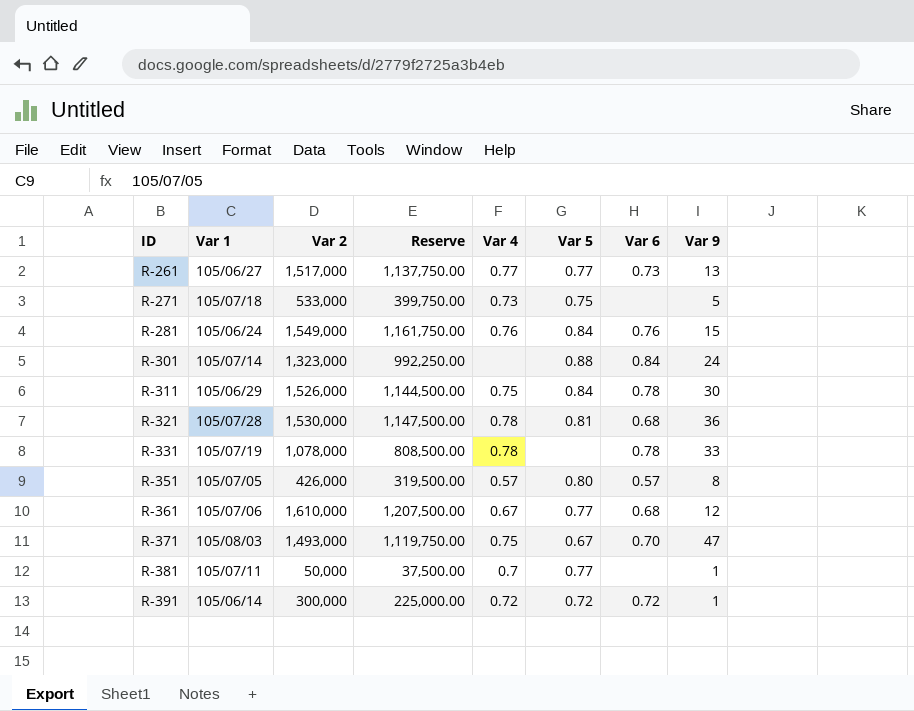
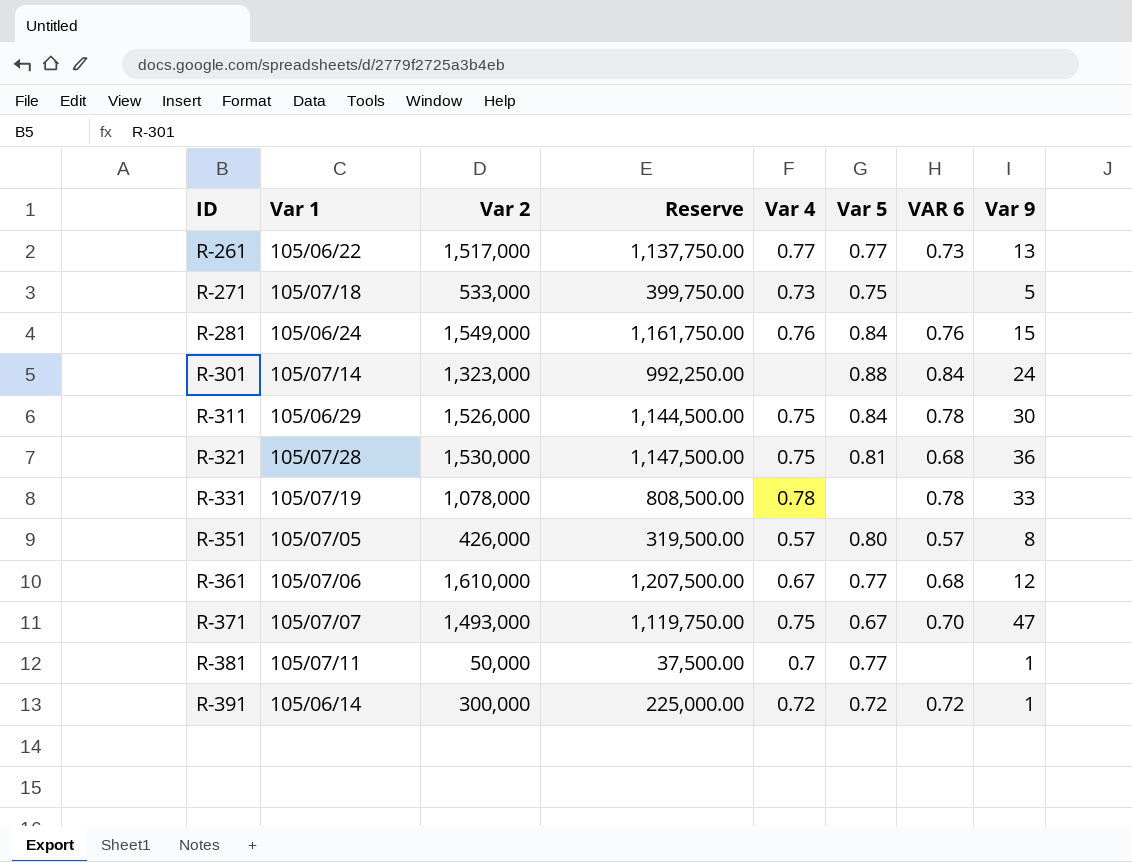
column name: Var 6 -> VAR 6
R-261 | Var 1: 105/06/27 -> 105/06/22
R-321 | Var 4: 0.78 -> 0.75
R-371 | Var 1: 105/08/03 -> 105/07/07

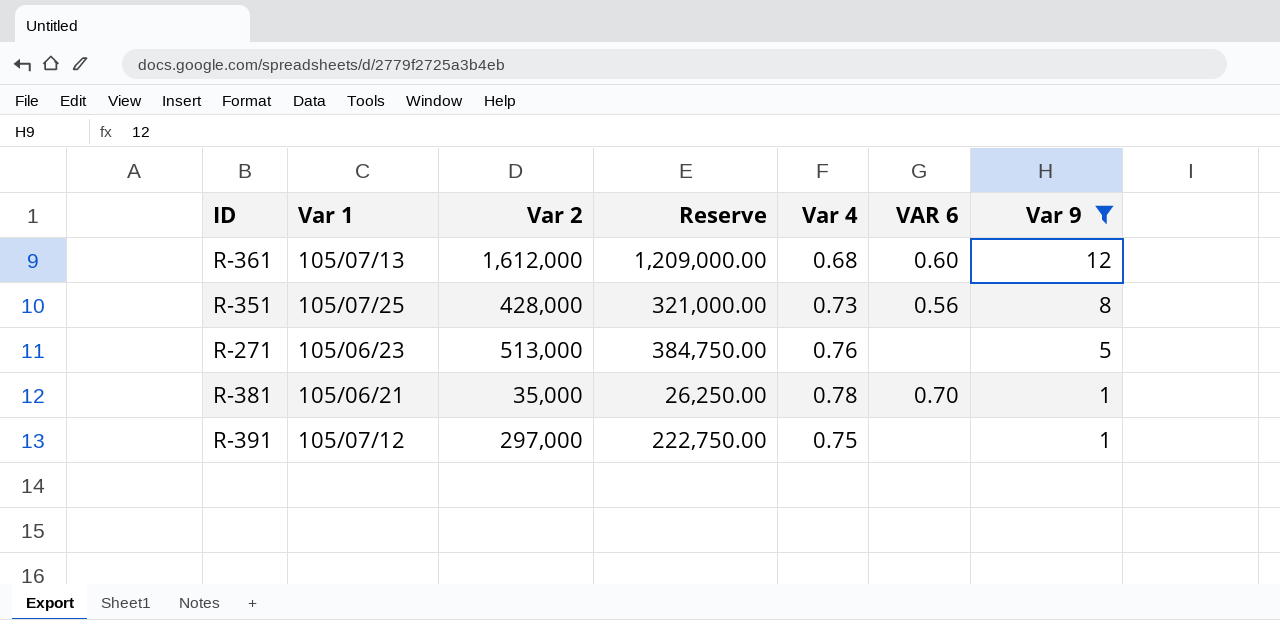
filter: none -> Var 9 <= 12
row order: ID ascending -> Var 9 descending
column Var 5 | position: 6 -> none
R-361 | Var 1: 105/07/06 -> 105/07/13
R-361 | Var 2: 1,610,000 -> 1,612,000
R-361 | Reserve: 1,207,500.00 -> 1,209,000.00
R-361 | Var 4: 0.67 -> 0.68
R-361 | VAR 6: 0.68 -> 0.60
R-351 | Var 1: 105/07/05 -> 105/07/25
R-351 | Var 2: 426,000 -> 428,000
R-351 | Reserve: 319,500.00 -> 321,000.00
R-351 | Var 4: 0.57 -> 0.73
R-351 | VAR 6: 0.57 -> 0.56
R-271 | Var 1: 105/07/18 -> 105/06/23
R-271 | Var 2: 533,000 -> 513,000
R-271 | Reserve: 399,750.00 -> 384,750.00
R-271 | Var 4: 0.73 -> 0.76
R-381 | Var 1: 105/07/11 -> 105/06/21
R-381 | Var 2: 50,000 -> 35,000
R-381 | Reserve: 37,500.00 -> 26,250.00
R-381 | Var 4: 0.7 -> 0.78
R-381 | VAR 6: none -> 0.70
R-391 | Var 1: 105/06/14 -> 105/07/12
R-391 | Var 2: 300,000 -> 297,000
R-391 | Reserve: 225,000.00 -> 222,750.00
R-391 | Var 4: 0.72 -> 0.75
R-391 | VAR 6: 0.72 -> none

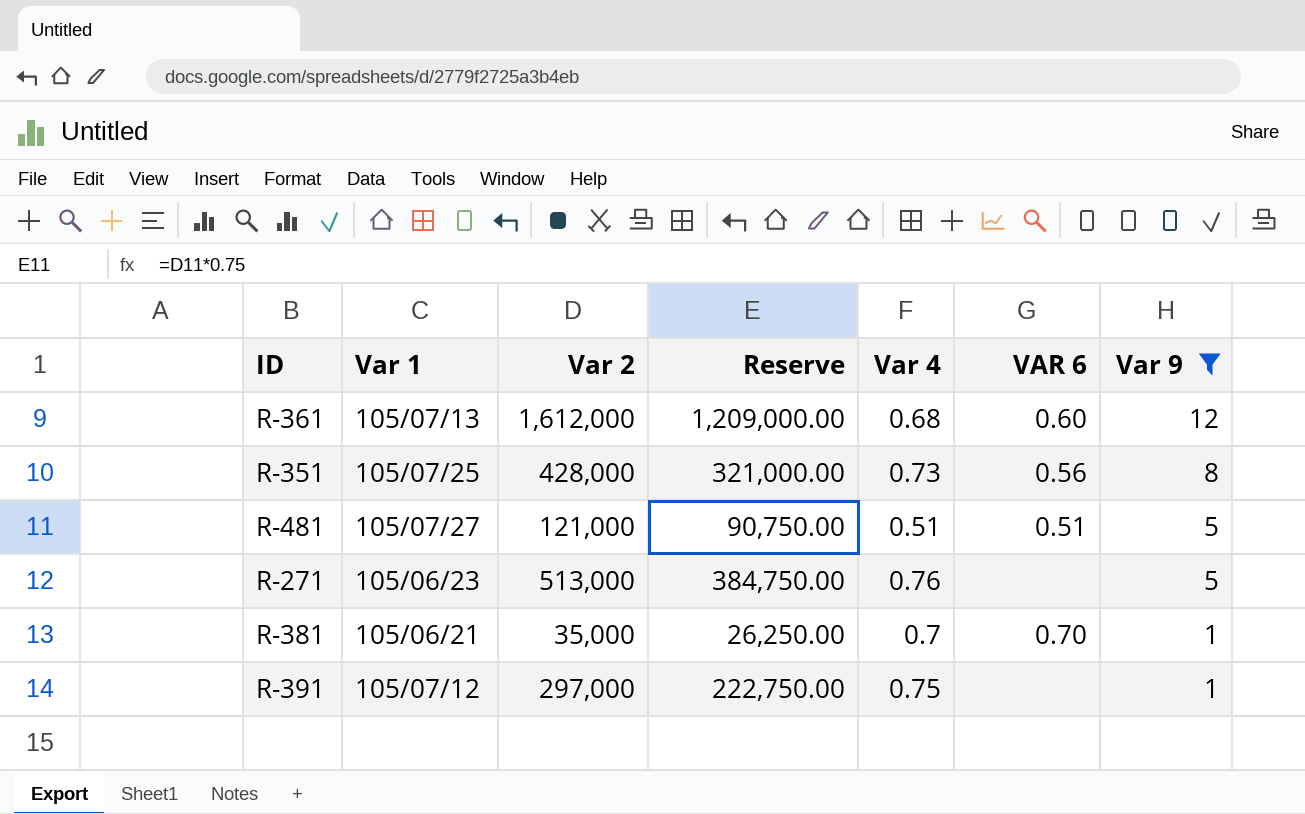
row R-481: none -> 105/07/27 | 121,000 | 90,750.00 | 0.51 | 0.51 | 5
R-381 | Var 4: 0.78 -> 0.7

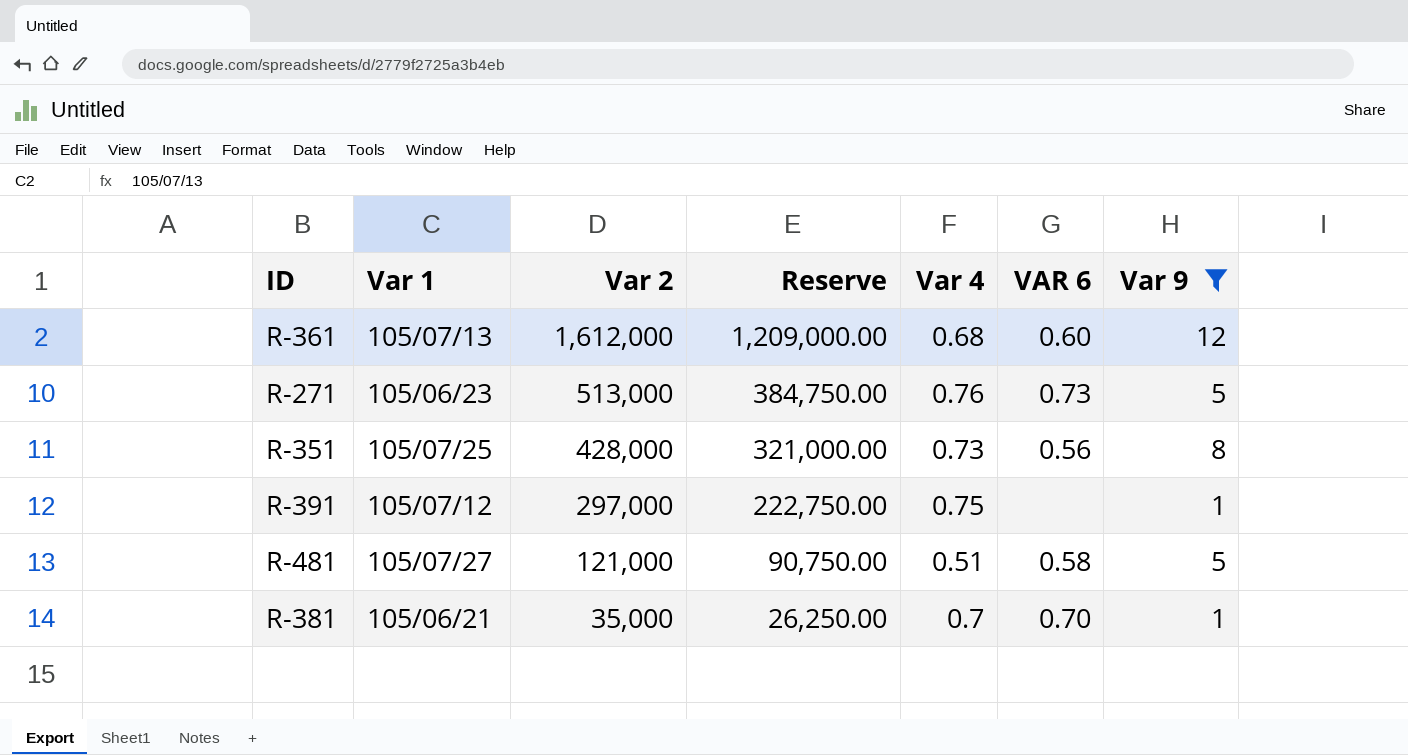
row order: Var 9 descending -> Var 2 descending
R-271 | VAR 6: none -> 0.73
R-481 | VAR 6: 0.51 -> 0.58

